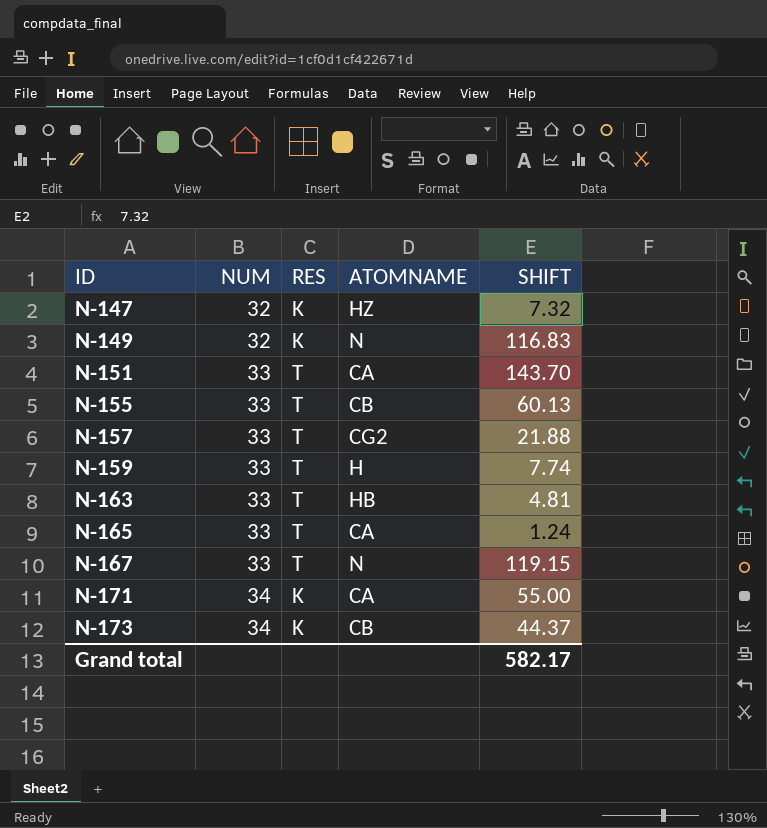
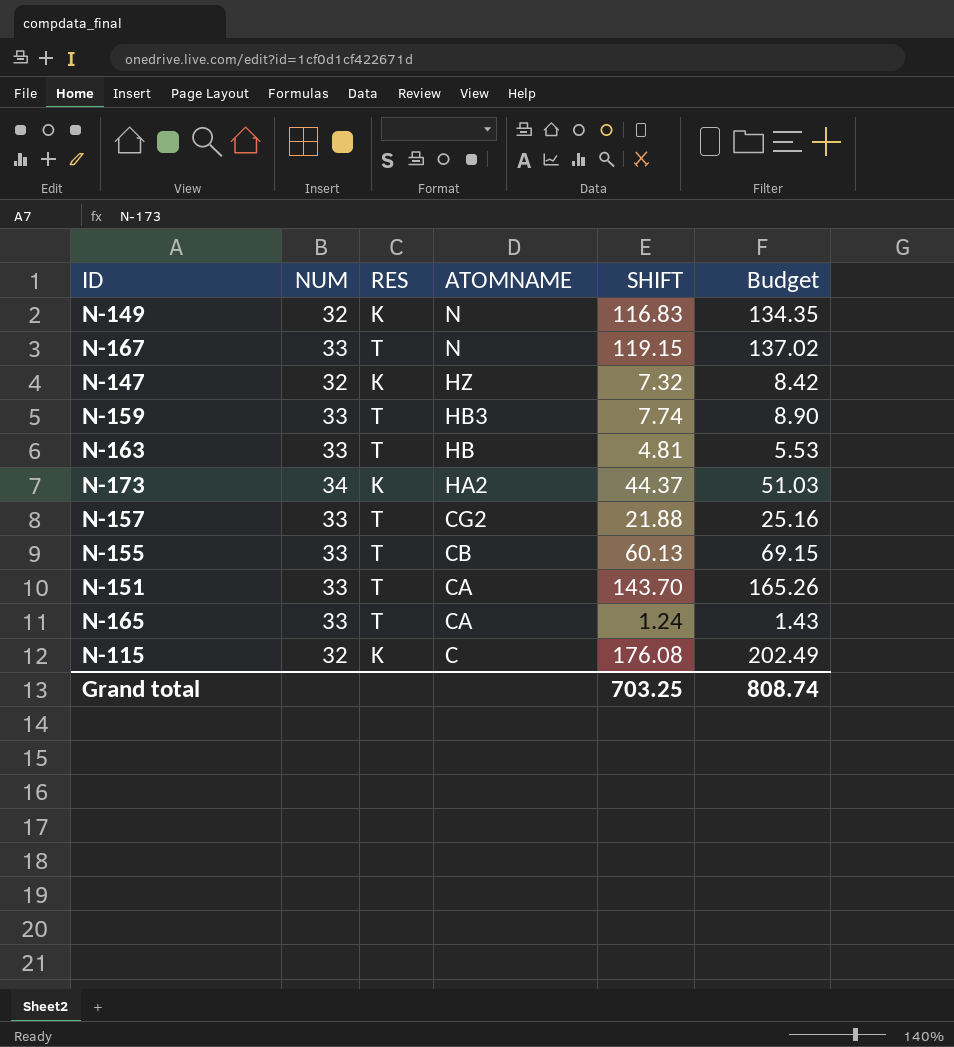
row order: ID ascending -> ATOMNAME descending
column Budget | formula: none -> [SHIFT] * 1.15
row N-171: 34 | K | CA | 55.00 -> none
N-159 | ATOMNAME: H -> HB3
N-173 | ATOMNAME: CB -> HA2
row N-115: none -> 32 | K | C | 176.08 | 202.49
Grand total | SHIFT: 582.17 -> 703.25

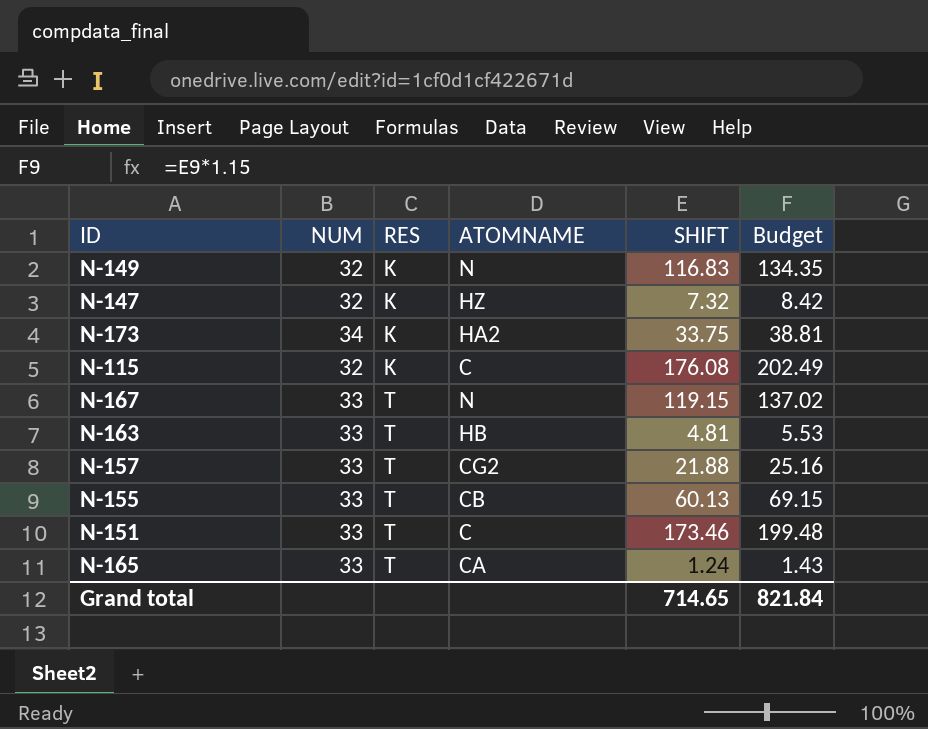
row order: ATOMNAME descending -> RES ascending
row N-159: 33 | T | HB3 | 7.74 | 8.90 -> none
N-173 | SHIFT: 44.37 -> 33.75
N-173 | Budget: 51.03 -> 38.81
N-151 | ATOMNAME: CA -> C
N-151 | SHIFT: 143.70 -> 173.46
N-151 | Budget: 165.26 -> 199.48
Grand total | SHIFT: 703.25 -> 714.65
Grand total | Budget: 808.74 -> 821.84

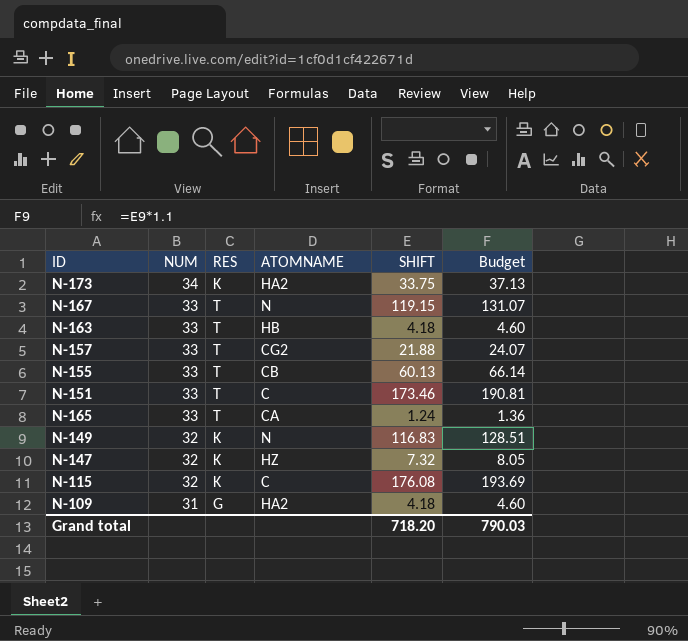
row order: RES ascending -> NUM descending
column Budget | formula: [SHIFT] * 1.15 -> [SHIFT] * 1.1
N-163 | SHIFT: 4.81 -> 4.18
row N-109: none -> 31 | G | HA2 | 4.18 | 4.60
Grand total | SHIFT: 714.65 -> 718.20
Grand total | Budget: 821.84 -> 790.03

